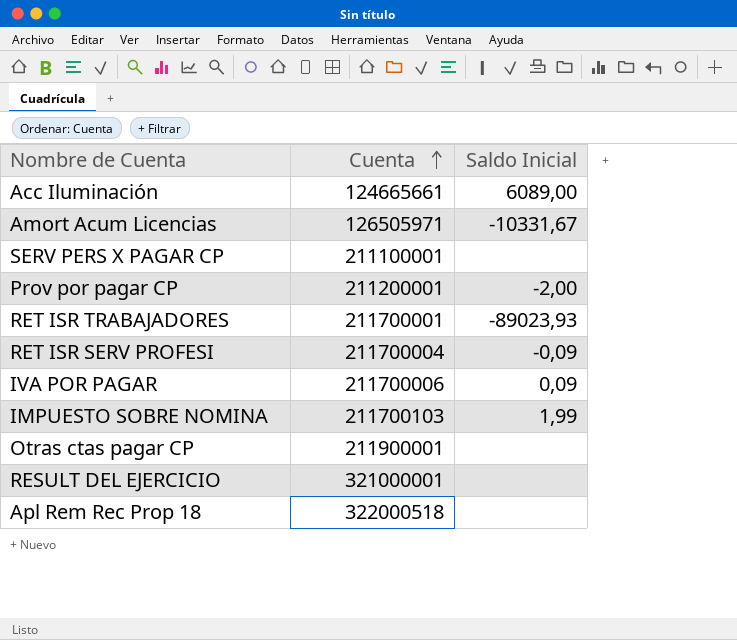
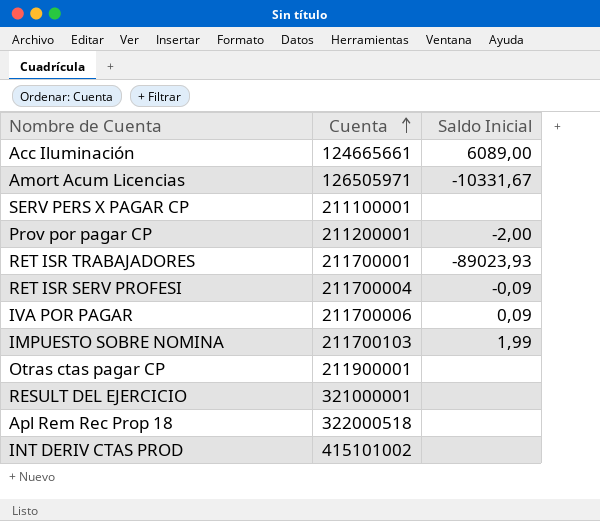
row INT DERIV CTAS PROD: none -> 415101002 | none

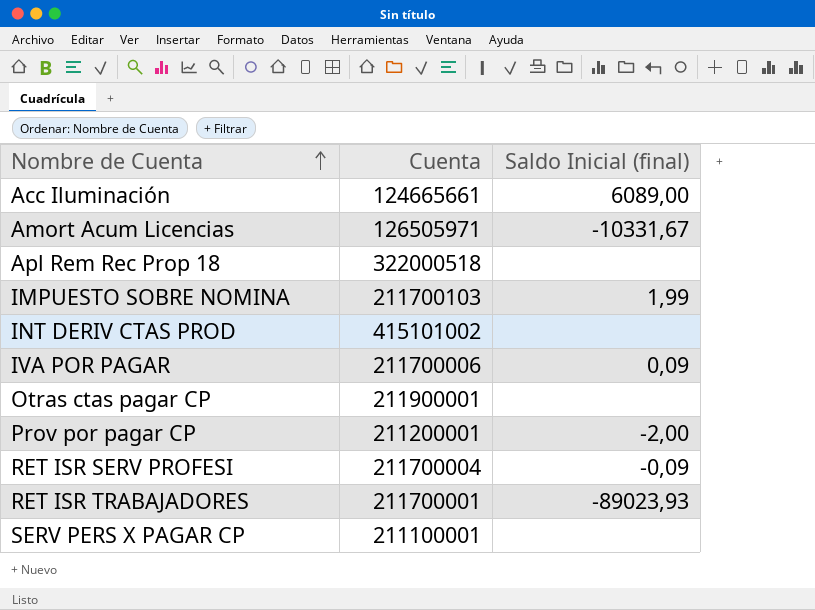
row order: Cuenta ascending -> Nombre de Cuenta ascending
column name: Saldo Inicial -> Saldo Inicial (final)
row RESULT DEL EJERCICIO: 321000001 | none -> none

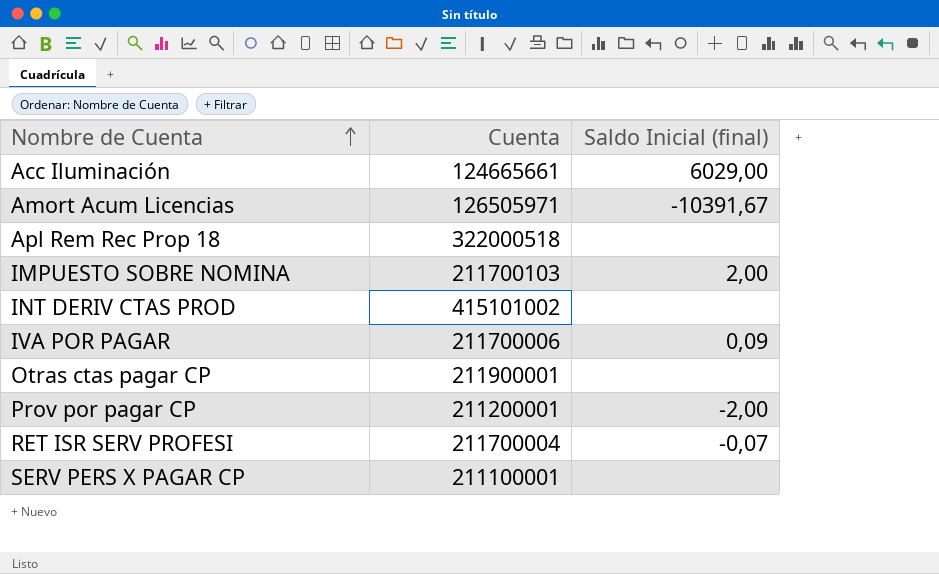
row RET ISR TRABAJADORES: 211700001 | -89023,93 -> none
Acc Iluminación | Saldo Inicial (final): 6089,00 -> 6029,00
Amort Acum Licencias | Saldo Inicial (final): -10331,67 -> -10391,67
IMPUESTO SOBRE NOMINA | Saldo Inicial (final): 1,99 -> 2,00
RET ISR SERV PROFESI | Saldo Inicial (final): -0,09 -> -0,07

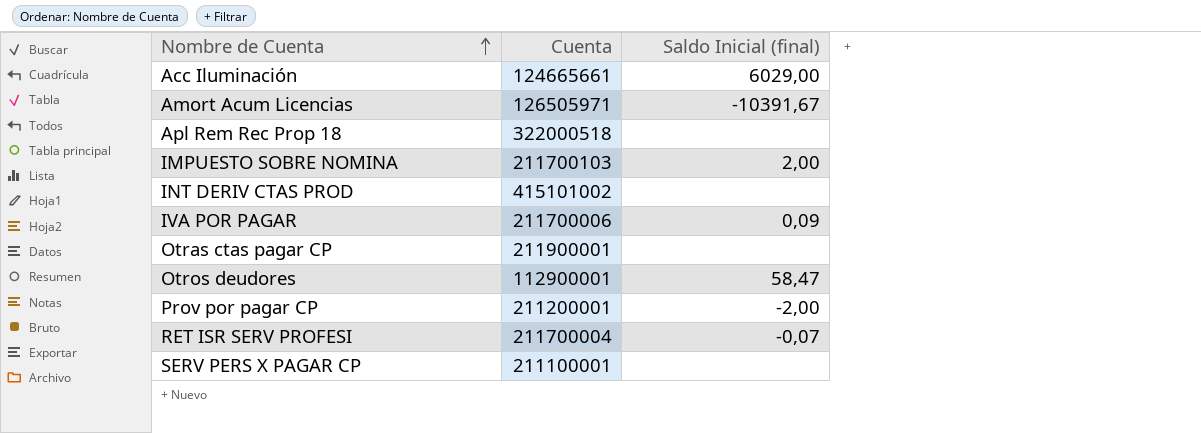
row Otros deudores: none -> 112900001 | 58,47

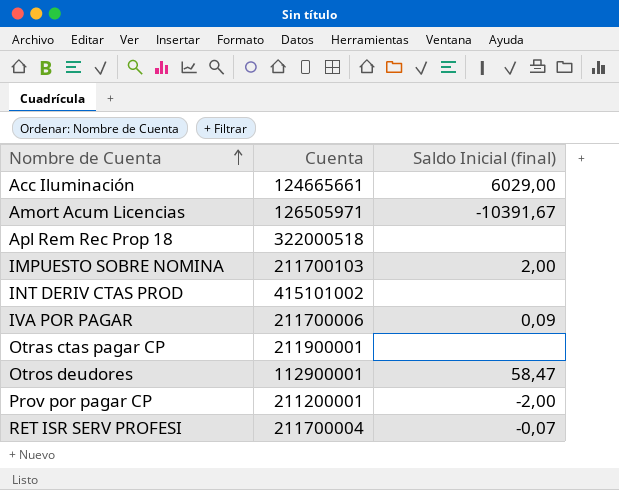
row SERV PERS X PAGAR CP: 211100001 | none -> none

